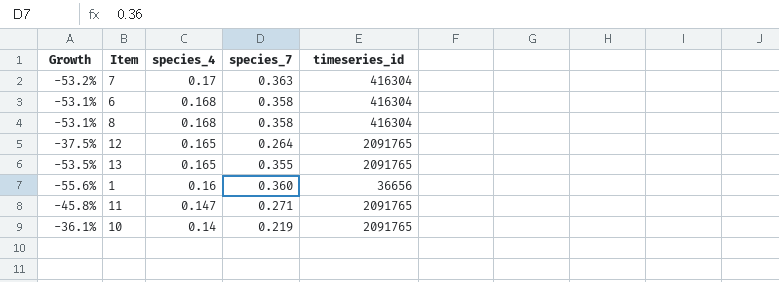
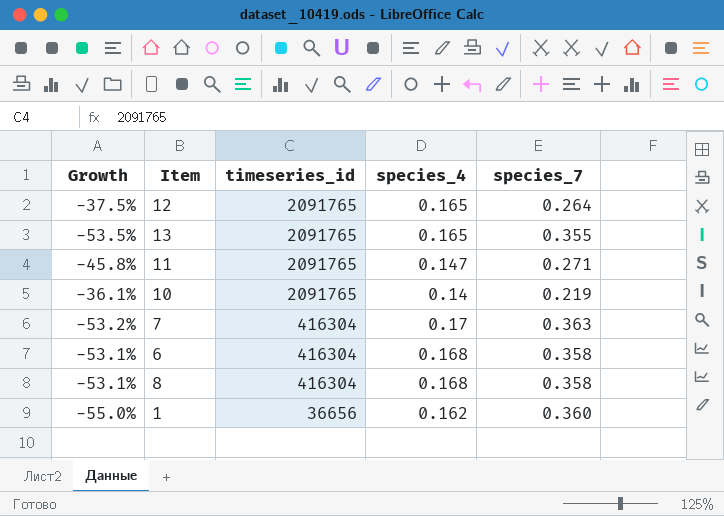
row order: species_4 descending -> timeseries_id descending
column timeseries_id | position: 5 -> 3
1 | Growth: -55.6% -> -55.0%
1 | species_4: 0.16 -> 0.162

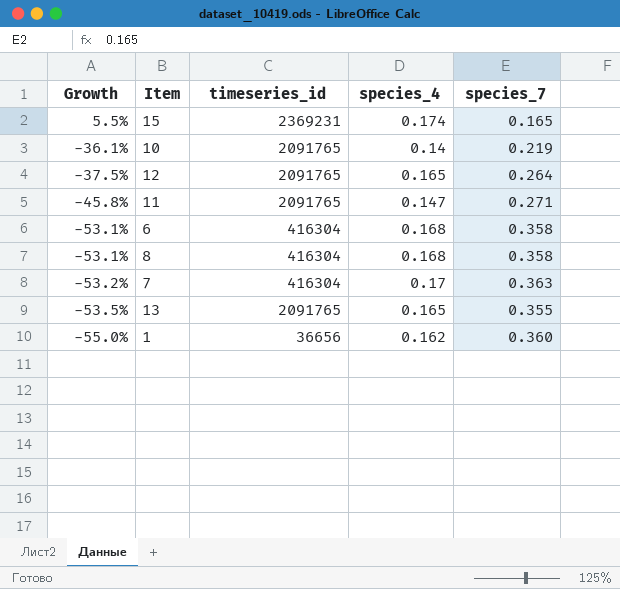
row order: timeseries_id descending -> Growth descending
row 15: none -> 5.5% | 2369231 | 0.174 | 0.165

